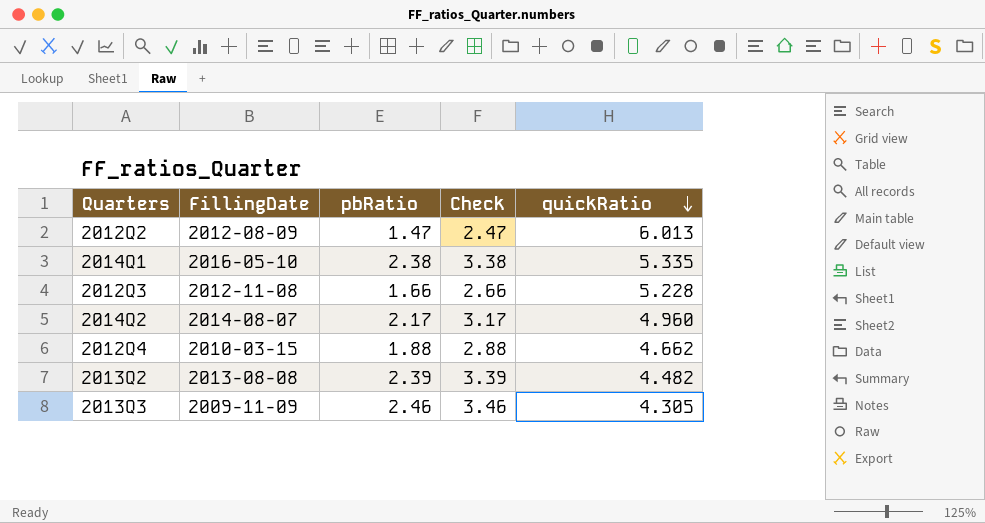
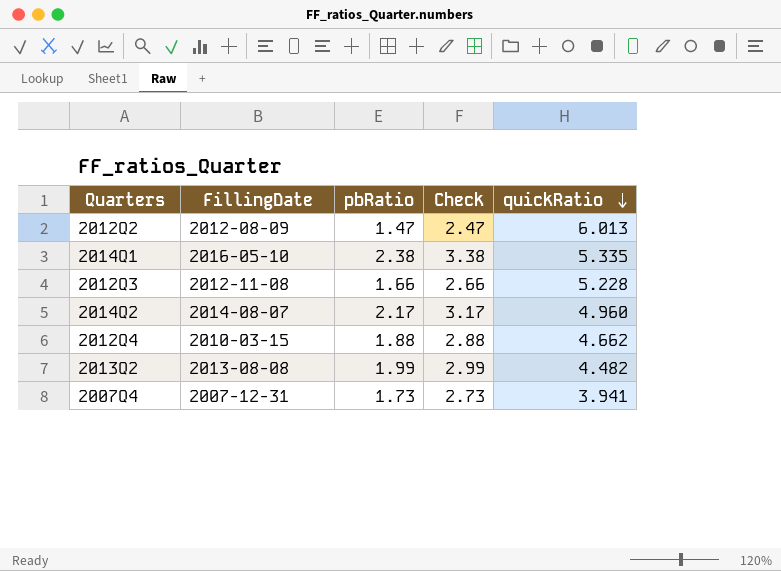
row 2013Q3: 2009-11-09 | 2.46 | 3.46 | 4.305 -> none
2013Q2 | pbRatio: 2.39 -> 1.99
2013Q2 | Check: 3.39 -> 2.99
row 2007Q4: none -> 2007-12-31 | 1.73 | 2.73 | 3.941

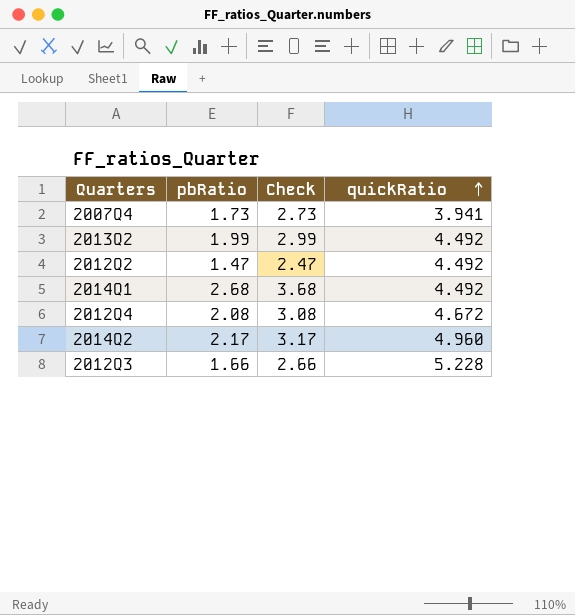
row order: quickRatio descending -> quickRatio ascending
column FillingDate | position: 2 -> none
2013Q2 | quickRatio: 4.482 -> 4.492
2012Q2 | quickRatio: 6.013 -> 4.492
2014Q1 | pbRatio: 2.38 -> 2.68
2014Q1 | Check: 3.38 -> 3.68
2014Q1 | quickRatio: 5.335 -> 4.492
2012Q4 | pbRatio: 1.88 -> 2.08
2012Q4 | Check: 2.88 -> 3.08
2012Q4 | quickRatio: 4.662 -> 4.672

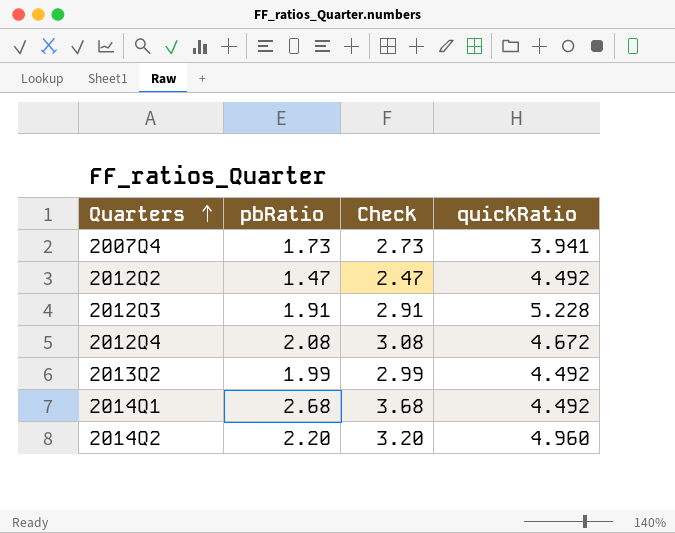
row order: quickRatio ascending -> Quarters ascending
2012Q3 | pbRatio: 1.66 -> 1.91
2012Q3 | Check: 2.66 -> 2.91
2014Q2 | pbRatio: 2.17 -> 2.20
2014Q2 | Check: 3.17 -> 3.20

